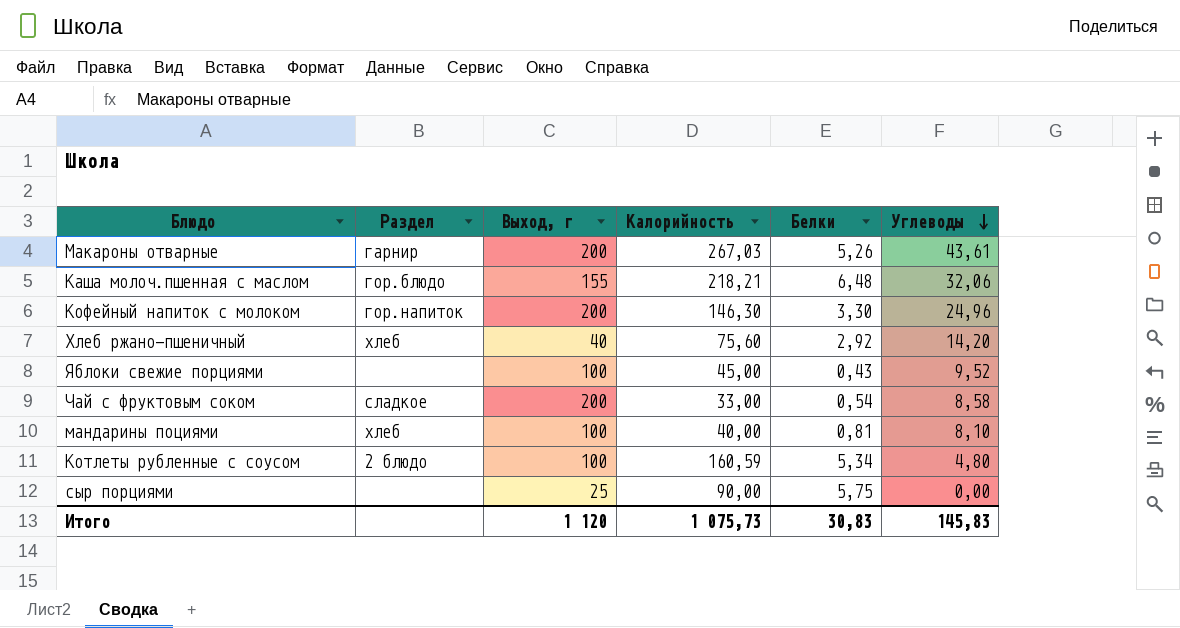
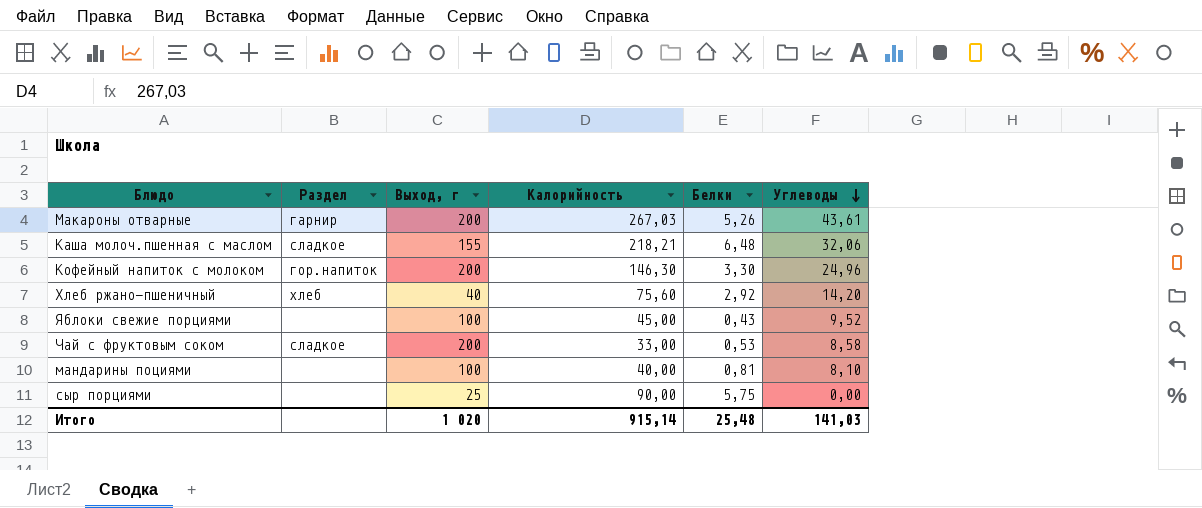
row Котлеты рубленные с соусом: 2 блюдо | 100 | 160,59 | 5,34 | 4,80 -> none
Каша молоч.пшенная с маслом | Раздел: гор.блюдо -> сладкое
Чай с фруктовым соком | Белки: 0,54 -> 0,53
мандарины поциями | Раздел: хлеб -> none
Итого | Выход, г: 1 120 -> 1 020
Итого | Калорийность: 1 075,73 -> 915,14
Итого | Белки: 30,83 -> 25,48
Итого | Углеводы: 145,83 -> 141,03

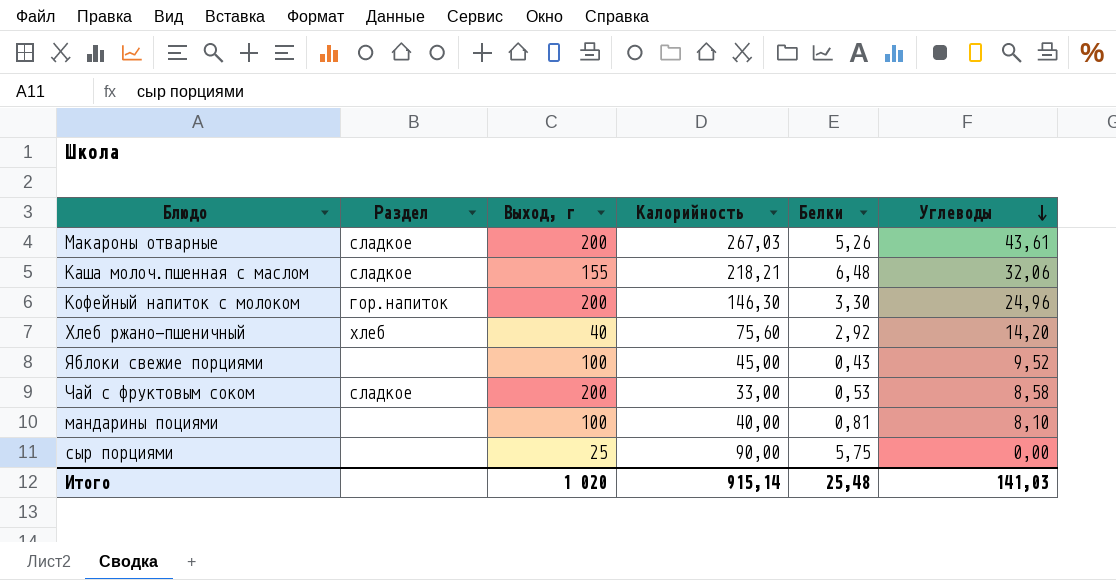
Макароны отварные | Раздел: гарнир -> сладкое

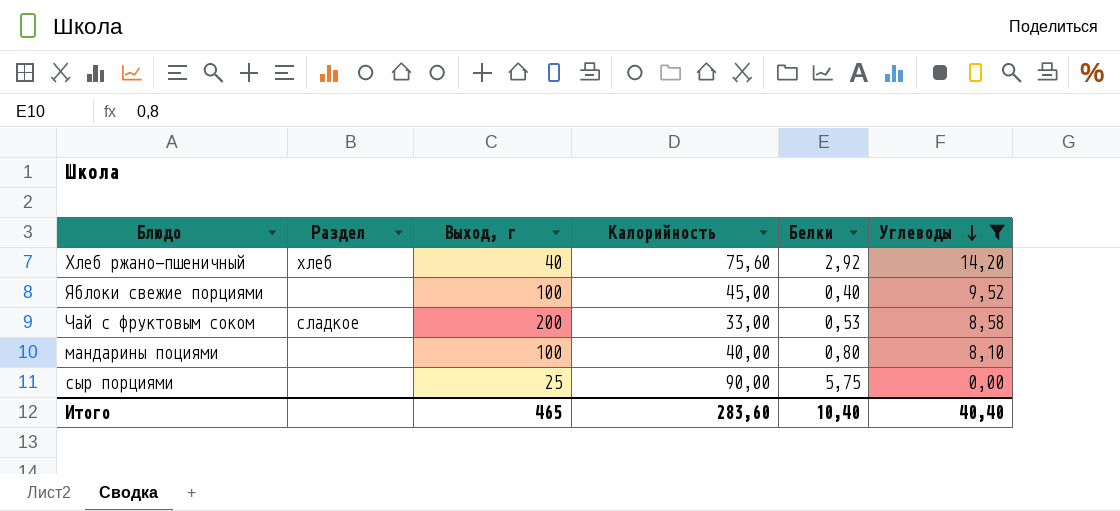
filter: none -> Углеводы <= 14,20
Яблоки свежие порциями | Белки: 0,43 -> 0,40
мандарины поциями | Белки: 0,81 -> 0,80
Итого | Выход, г: 1 020 -> 465
Итого | Калорийность: 915,14 -> 283,60
Итого | Белки: 25,48 -> 10,40
Итого | Углеводы: 141,03 -> 40,40

